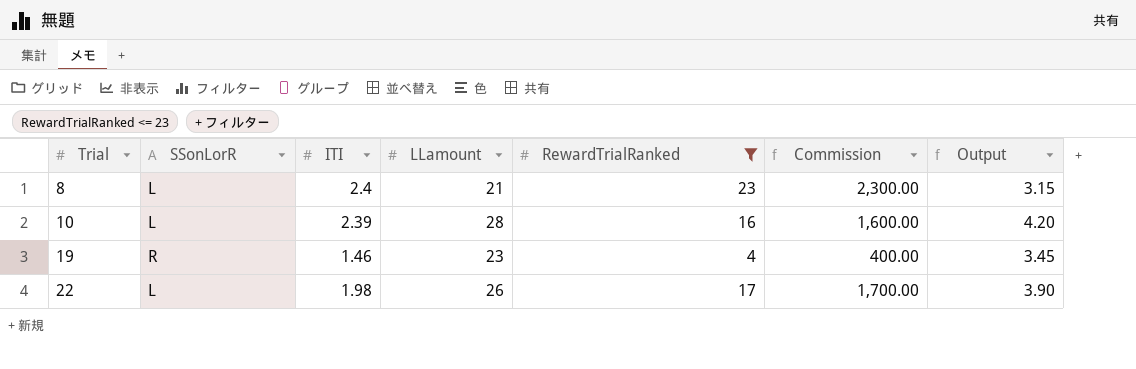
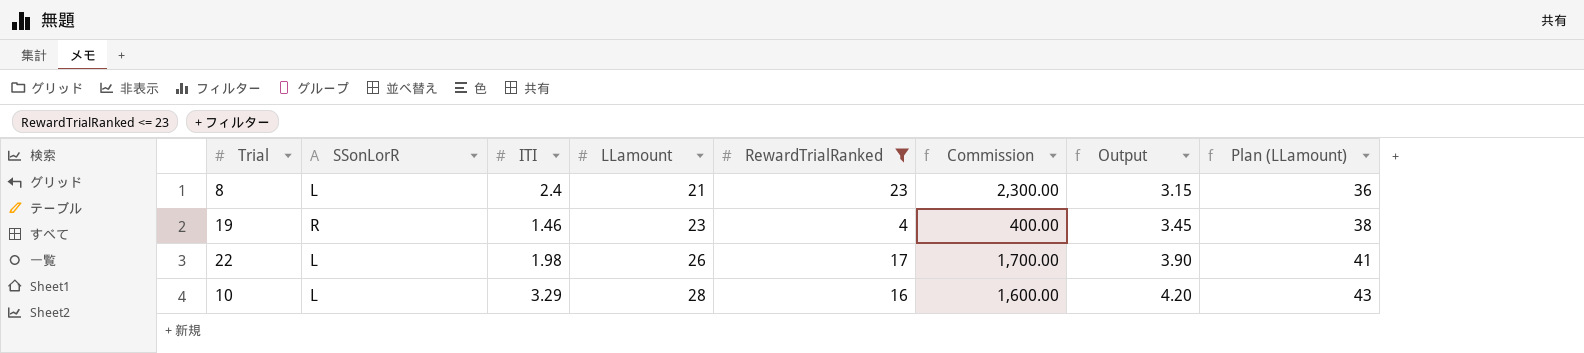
row order: Trial ascending -> LLamount ascending
column Plan (LLamount) | formula: none -> [LLamount] + 15
10 | ITI: 2.39 -> 3.29

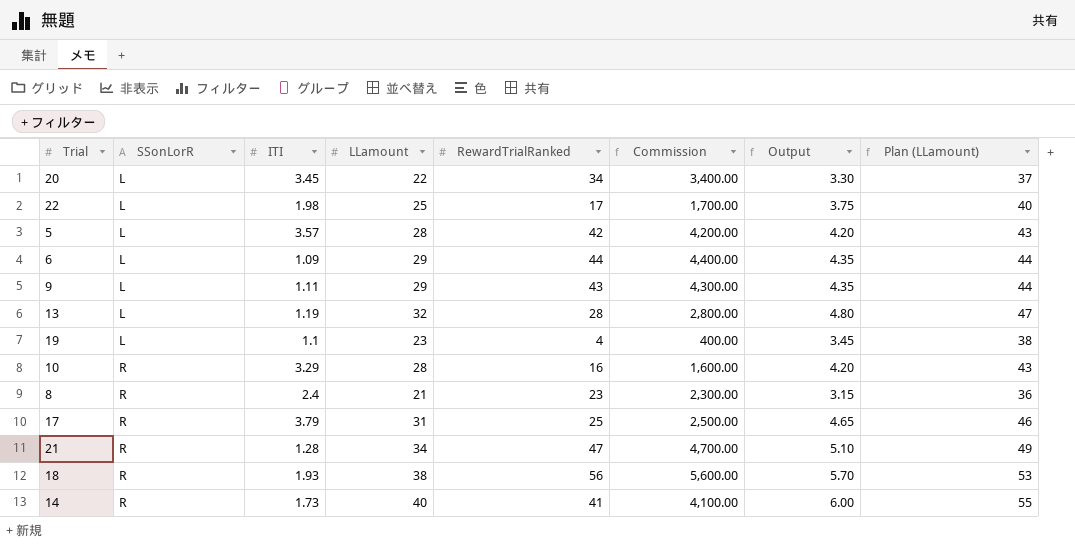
filter: RewardTrialRanked <= 23 -> none
row order: LLamount ascending -> SSonLorR ascending
22 | LLamount: 26 -> 25
22 | Output: 3.90 -> 3.75
22 | Plan (LLamount): 41 -> 40
19 | SSonLorR: R -> L
19 | ITI: 1.46 -> 1.1
10 | SSonLorR: L -> R
8 | SSonLorR: L -> R

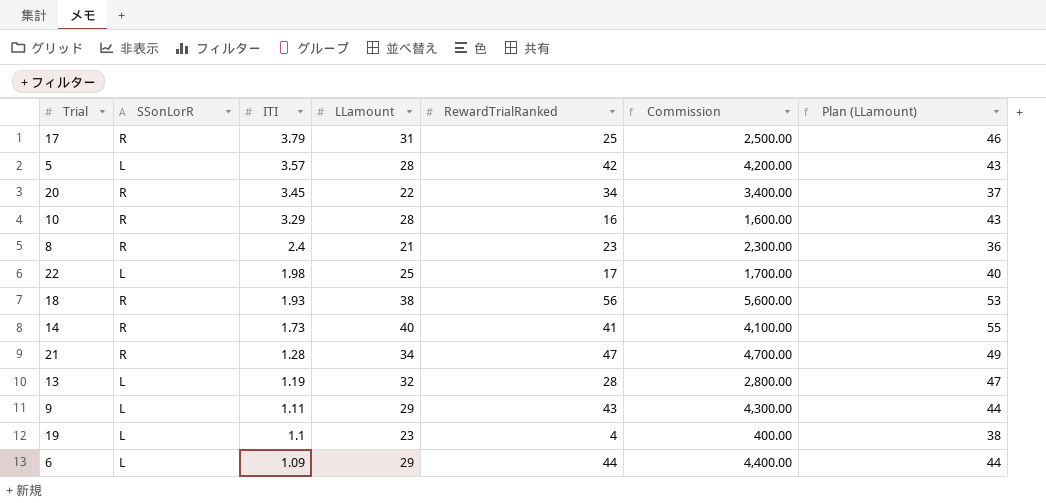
row order: SSonLorR ascending -> ITI descending
column Output | formula: [LLamount] * 0.15 -> none
20 | SSonLorR: L -> R

